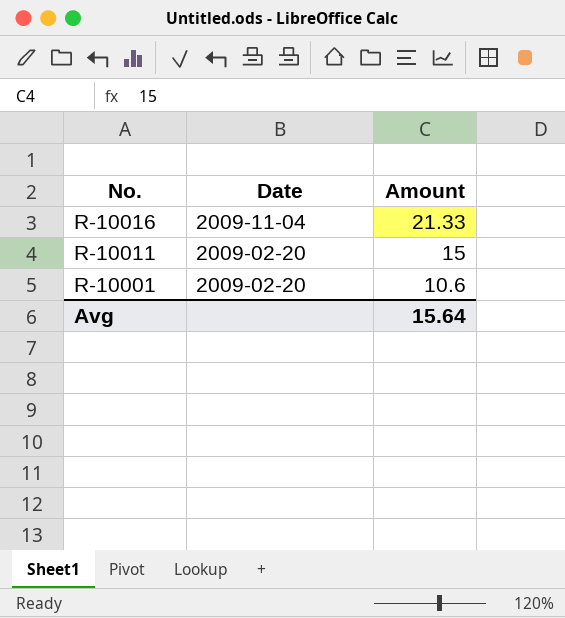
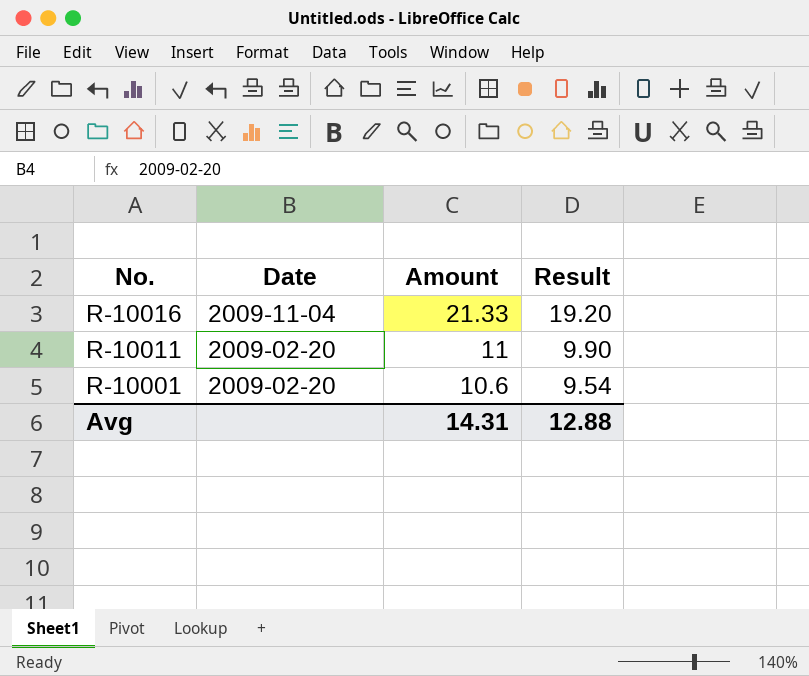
column Result | formula: none -> [Amount] * 0.9
R-10011 | Amount: 15 -> 11
Avg | Amount: 15.64 -> 14.31

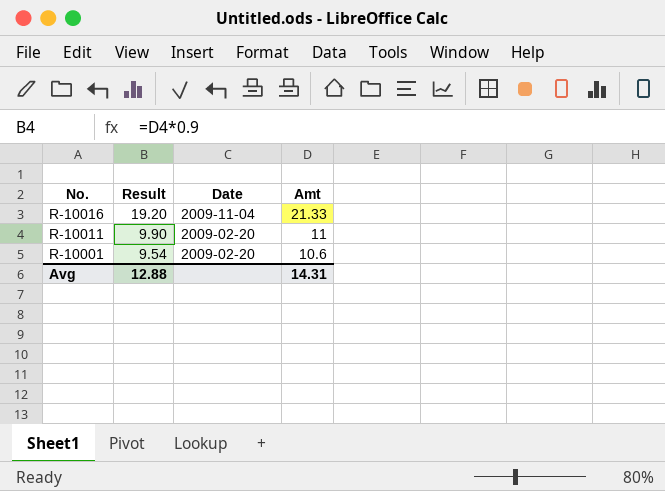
column Result | position: 4 -> 2
column name: Amount -> Amt

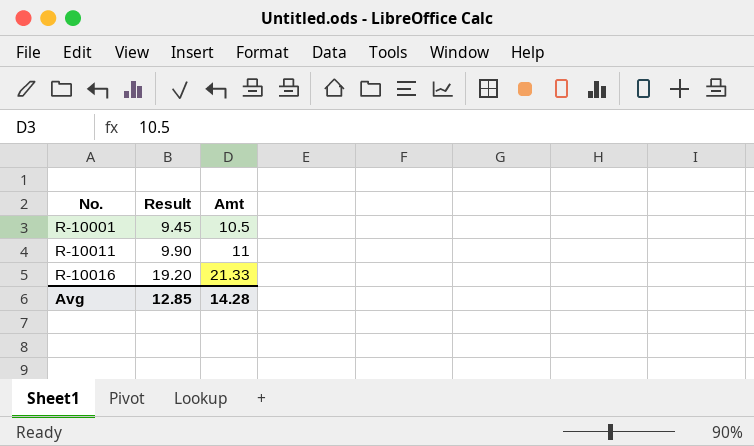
row order: No. descending -> No. ascending
column Date | position: 3 -> none
R-10001 | Result: 9.54 -> 9.45
R-10001 | Amt: 10.6 -> 10.5
Avg | Result: 12.88 -> 12.85
Avg | Amt: 14.31 -> 14.28

